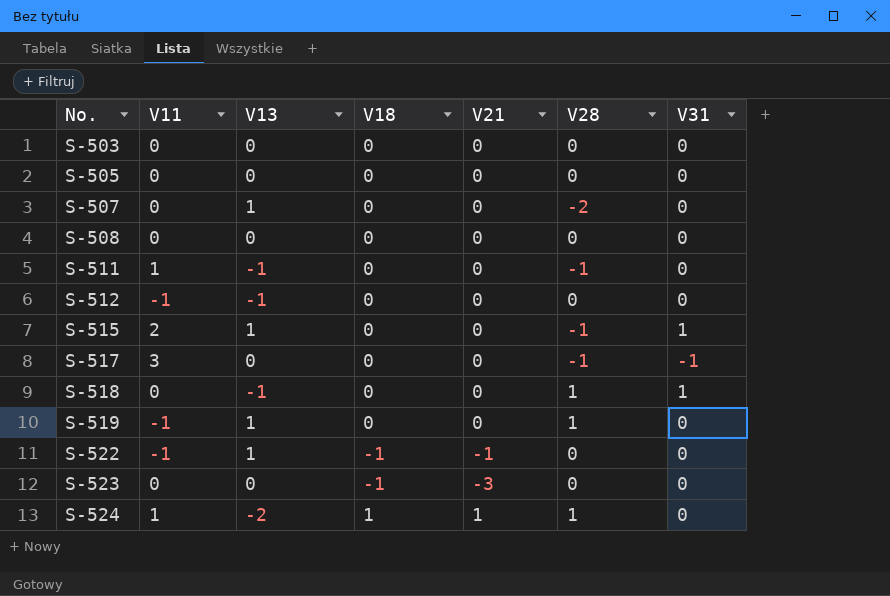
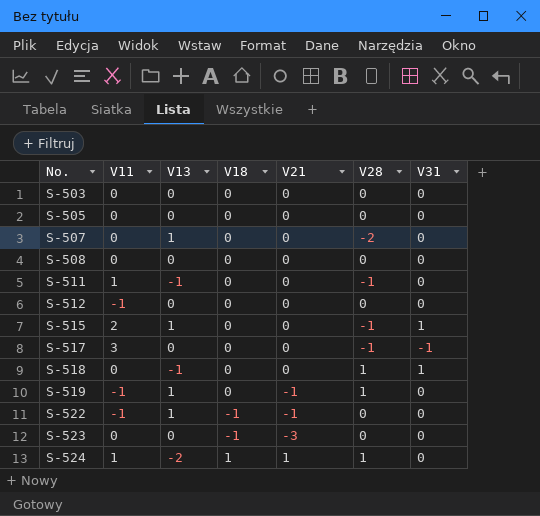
S-512 | V13: -1 -> 0
S-519 | V21: 0 -> -1

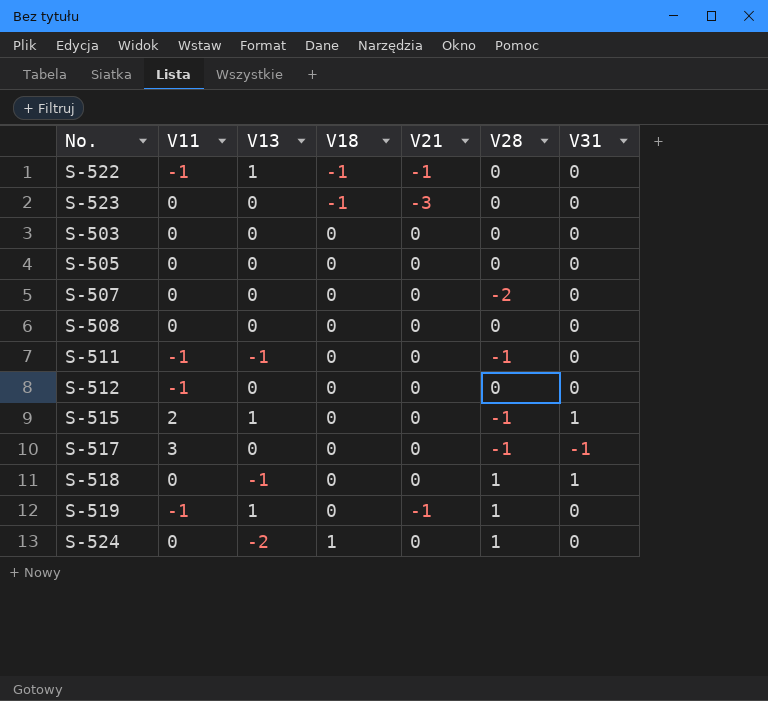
row order: No. ascending -> V18 ascending
S-507 | V13: 1 -> 0
S-511 | V11: 1 -> -1
S-524 | V11: 1 -> 0
S-524 | V21: 1 -> 0

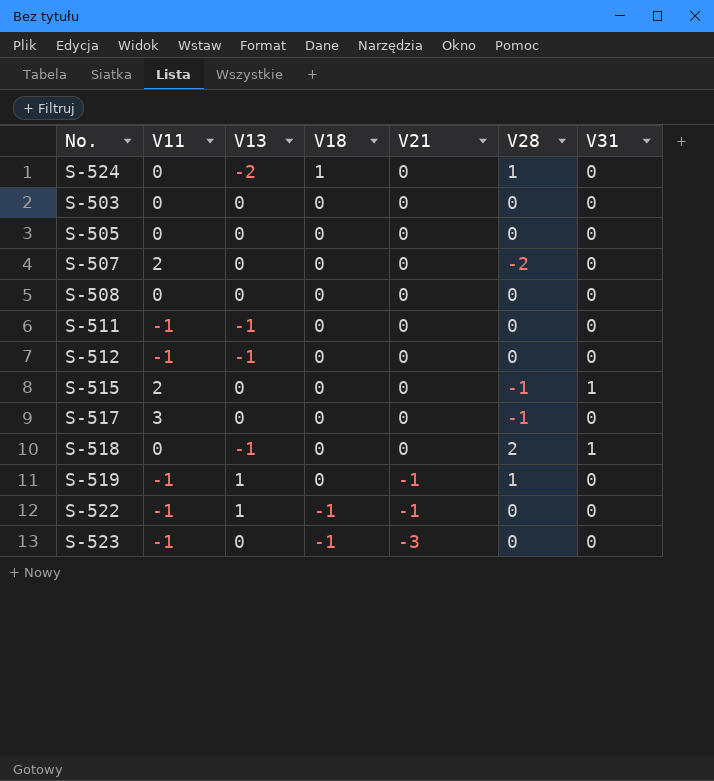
row order: V18 ascending -> V18 descending
S-507 | V11: 0 -> 2
S-511 | V28: -1 -> 0
S-512 | V13: 0 -> -1
S-515 | V13: 1 -> 0
S-517 | V31: -1 -> 0
S-518 | V28: 1 -> 2
S-523 | V11: 0 -> -1

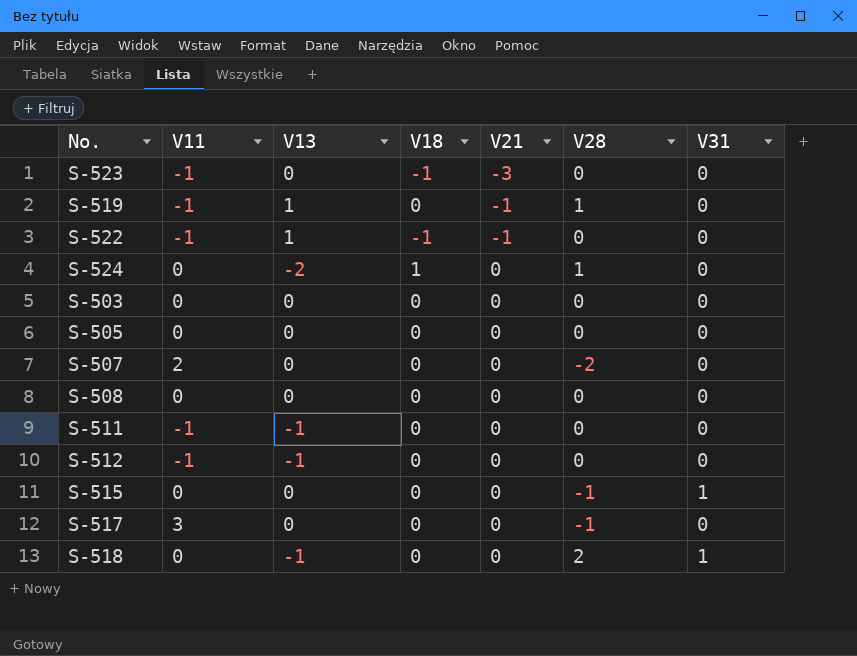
row order: V18 descending -> V21 ascending
S-515 | V11: 2 -> 0

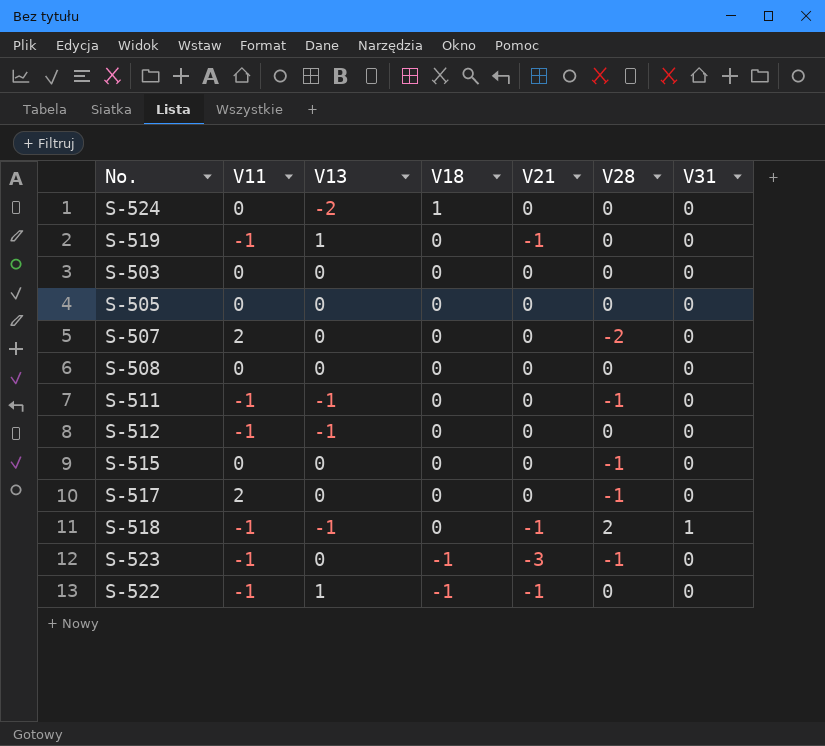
row order: V21 ascending -> V18 descending
S-524 | V28: 1 -> 0
S-519 | V28: 1 -> 0
S-511 | V28: 0 -> -1
S-515 | V31: 1 -> 0
S-517 | V11: 3 -> 2
S-518 | V11: 0 -> -1
S-518 | V21: 0 -> -1
S-523 | V28: 0 -> -1

